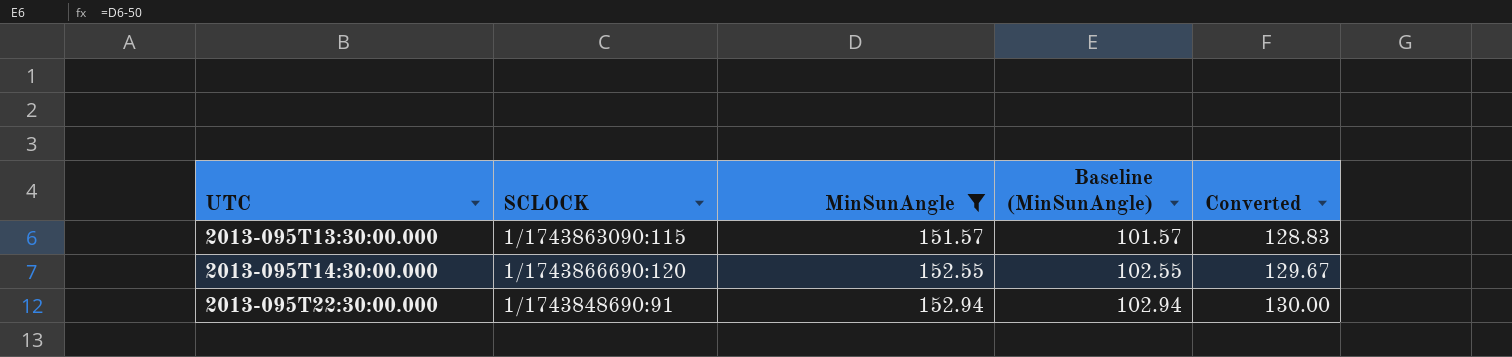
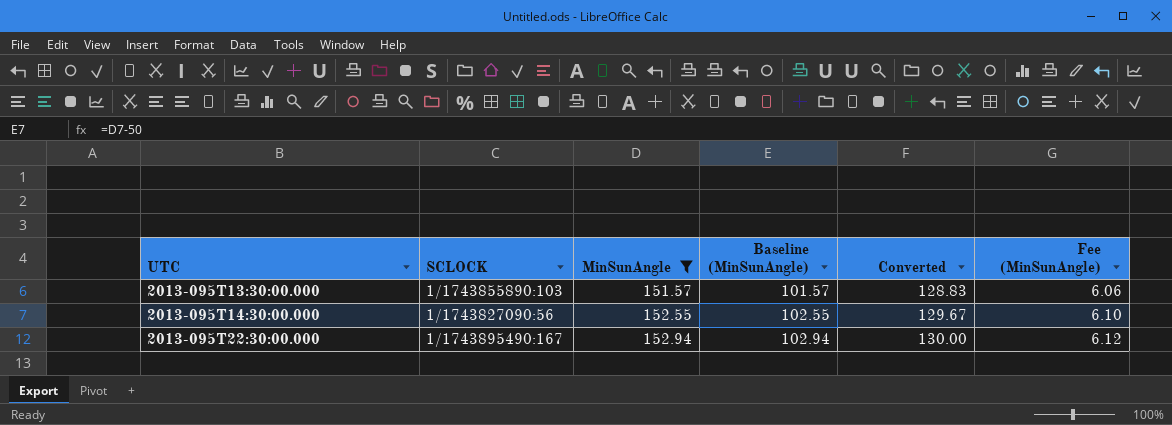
column Fee (MinSunAngle) | formula: none -> [MinSunAngle] * 0.04
2013-095T13:30:00.000 | SCLOCK: 1/1743863090:115 -> 1/1743855890:103
2013-095T14:30:00.000 | SCLOCK: 1/1743866690:120 -> 1/1743827090:56
2013-095T22:30:00.000 | SCLOCK: 1/1743848690:91 -> 1/1743895490:167

